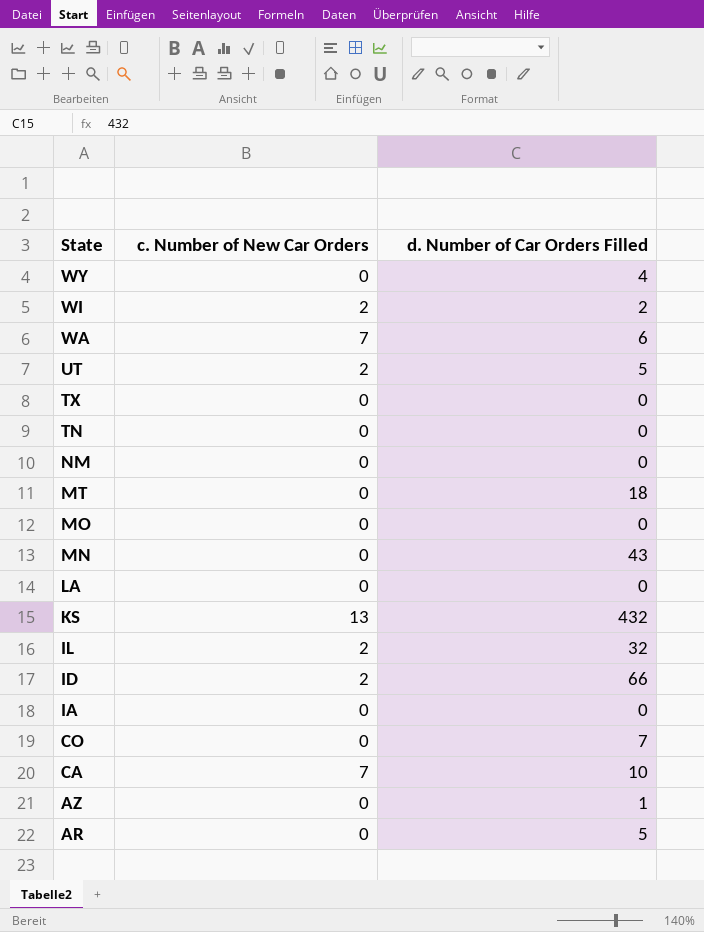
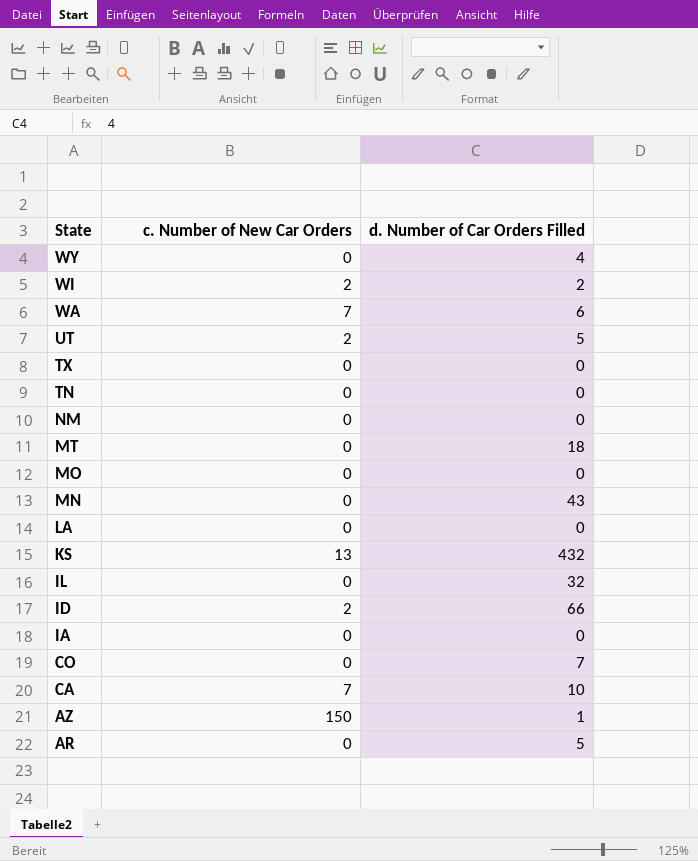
IL | c. Number of New Car Orders: 2 -> 0
AZ | c. Number of New Car Orders: 0 -> 150

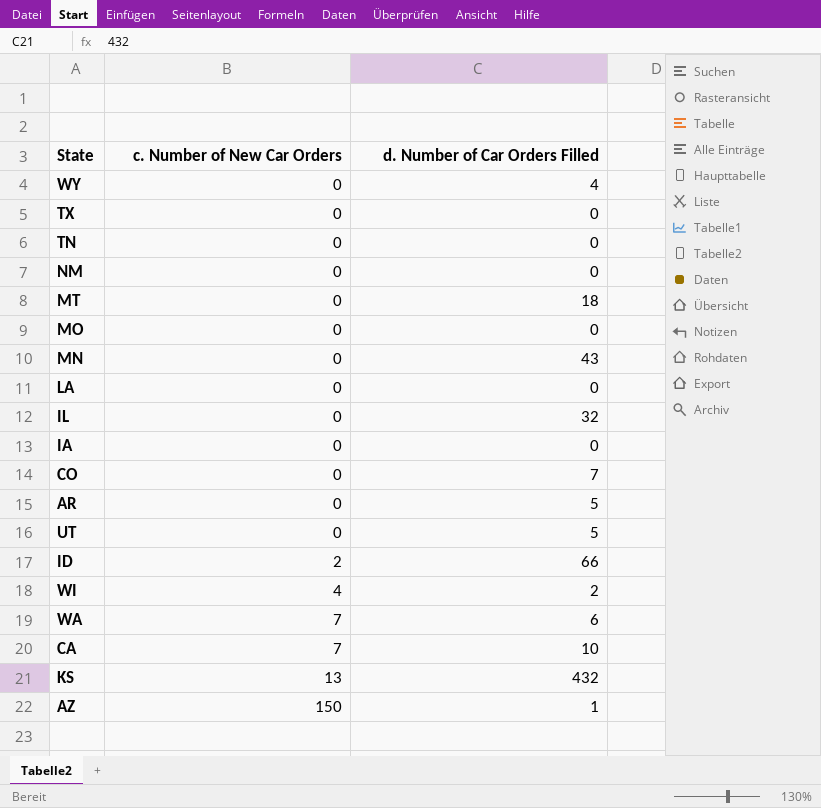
row order: State descending -> c. Number of New Car Orders ascending
UT | c. Number of New Car Orders: 2 -> 0
WI | c. Number of New Car Orders: 2 -> 4

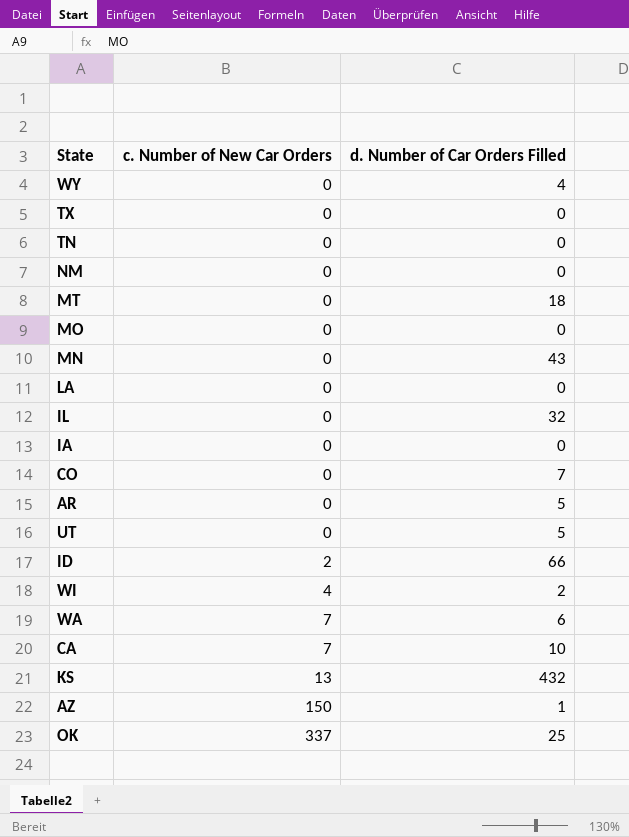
row OK: none -> 337 | 25

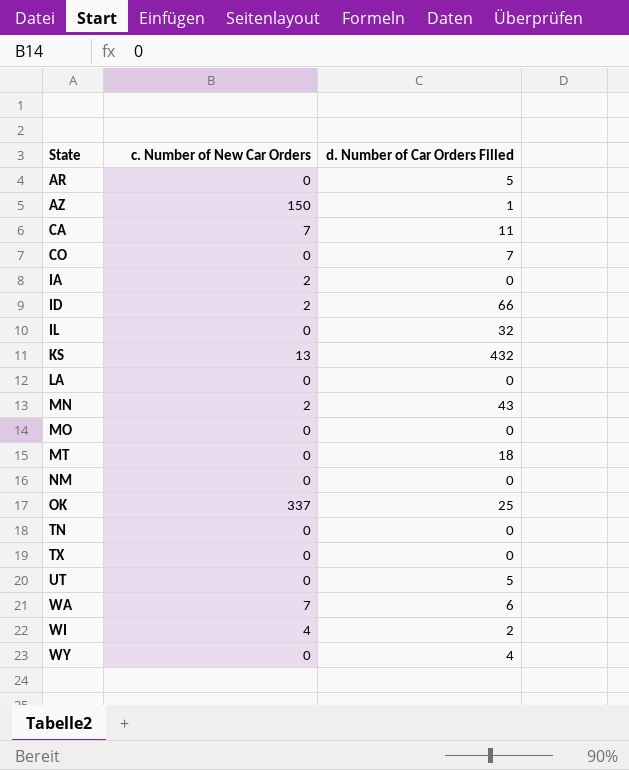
row order: c. Number of New Car Orders ascending -> State ascending
CA | d. Number of Car Orders Filled: 10 -> 11
IA | c. Number of New Car Orders: 0 -> 2
MN | c. Number of New Car Orders: 0 -> 2

